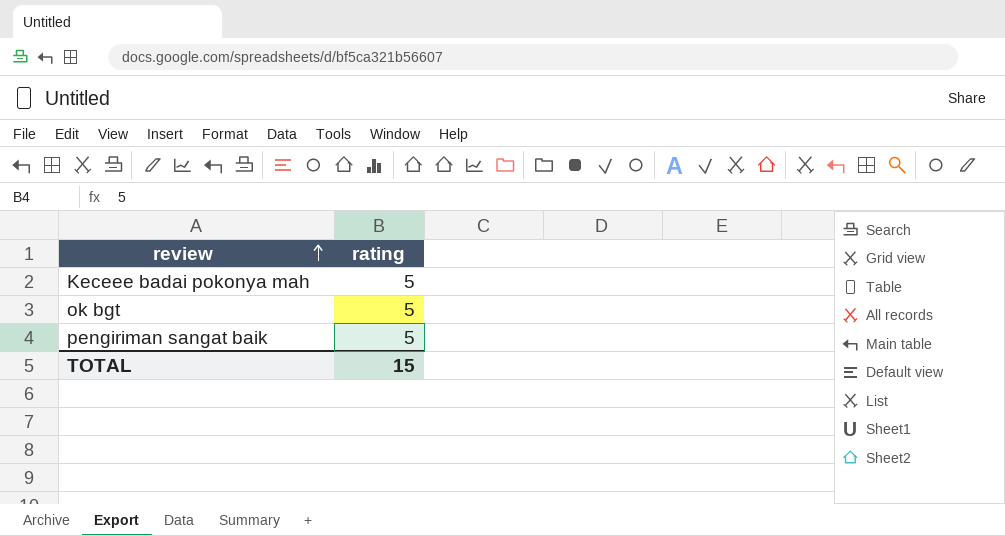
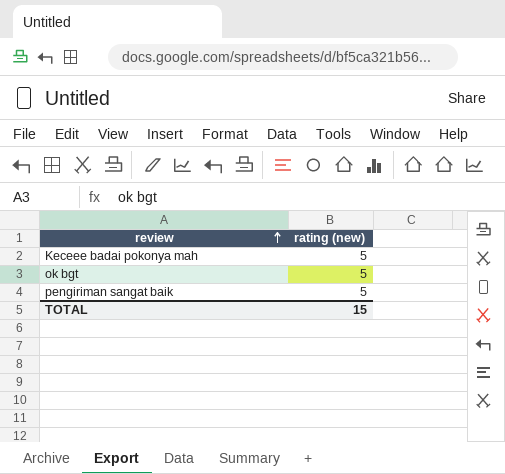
column name: rating -> rating (new)

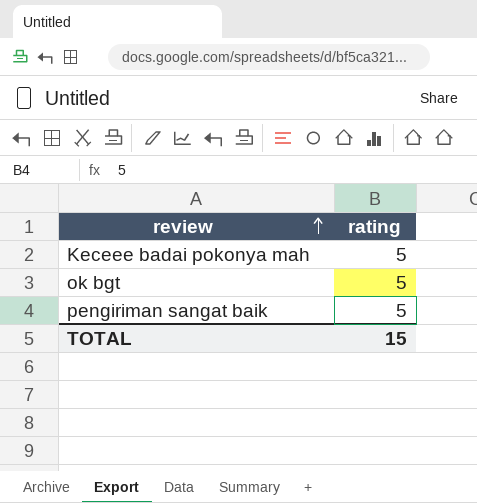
column name: rating (new) -> rating

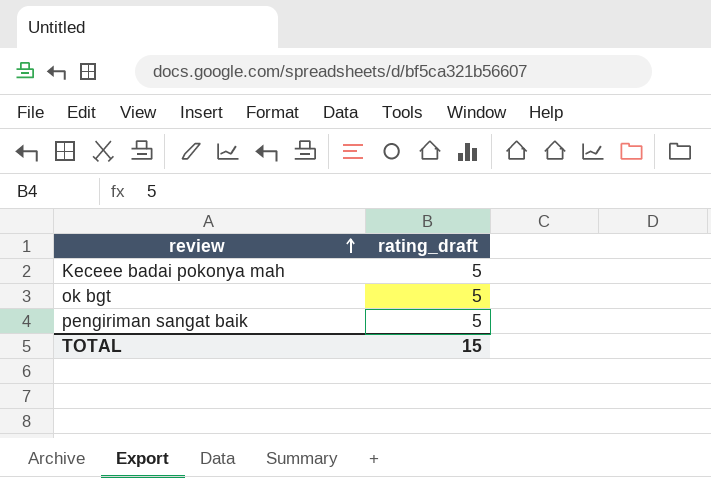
column name: rating -> rating_draft

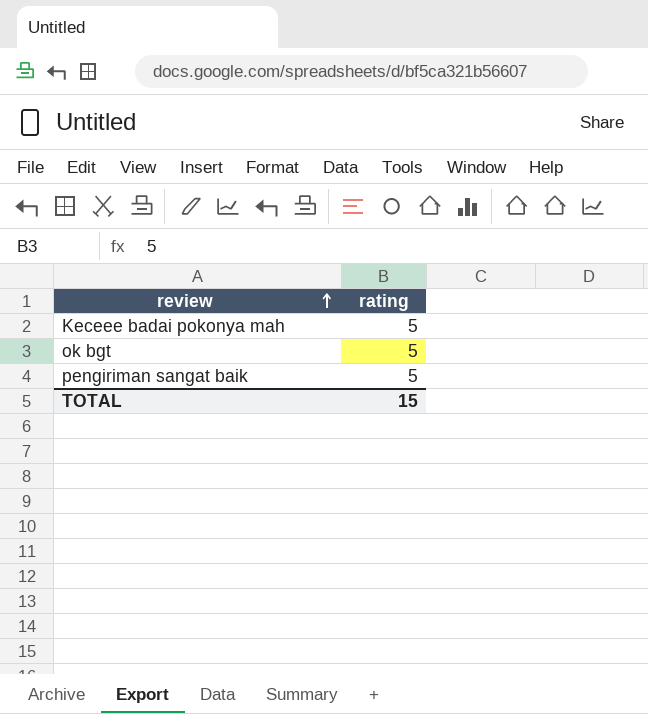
column name: rating_draft -> rating

